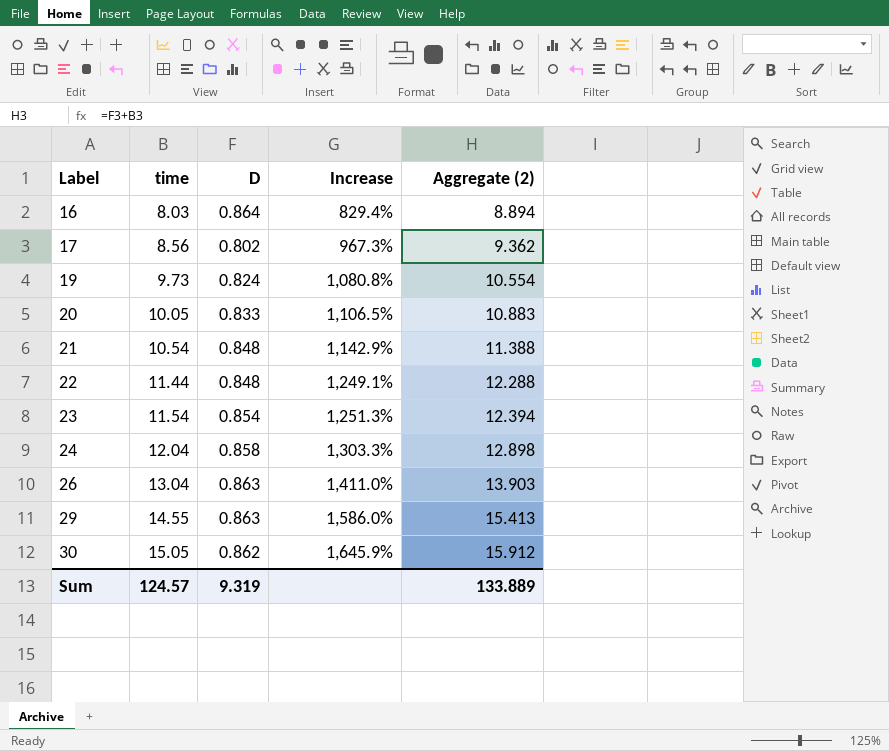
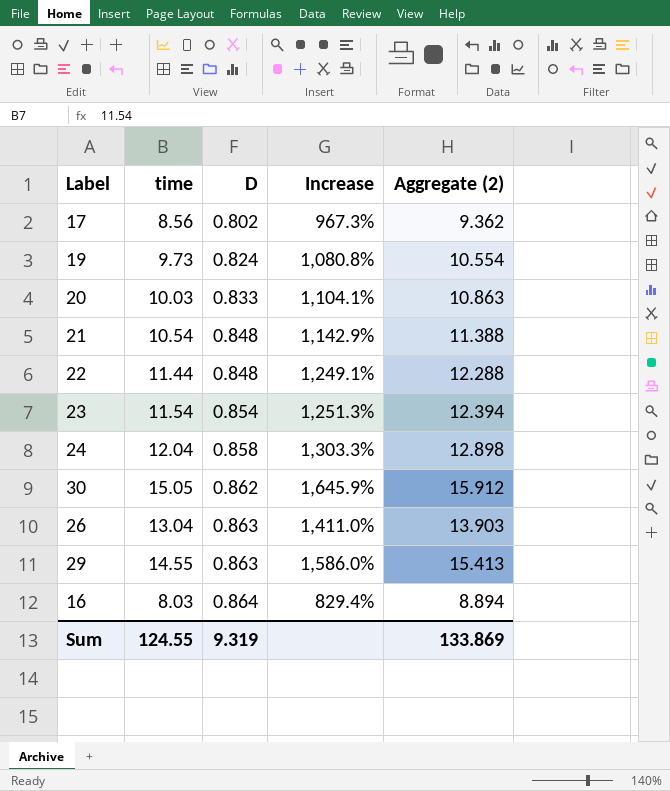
row order: Label ascending -> D ascending
20 | time: 10.05 -> 10.03
20 | Increase: 1,106.5% -> 1,104.1%
20 | Aggregate (2): 10.883 -> 10.863
Sum | time: 124.57 -> 124.55
Sum | Aggregate (2): 133.889 -> 133.869

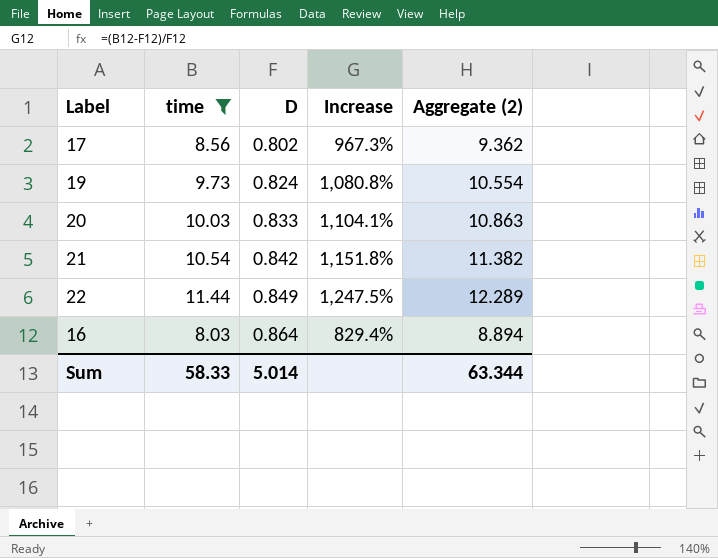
filter: none -> time <= 11.44
21 | D: 0.848 -> 0.842
21 | Increase: 1,142.9% -> 1,151.8%
21 | Aggregate (2): 11.388 -> 11.382
22 | D: 0.848 -> 0.849
22 | Increase: 1,249.1% -> 1,247.5%
22 | Aggregate (2): 12.288 -> 12.289
Sum | time: 124.55 -> 58.33
Sum | D: 9.319 -> 5.014
Sum | Aggregate (2): 133.869 -> 63.344

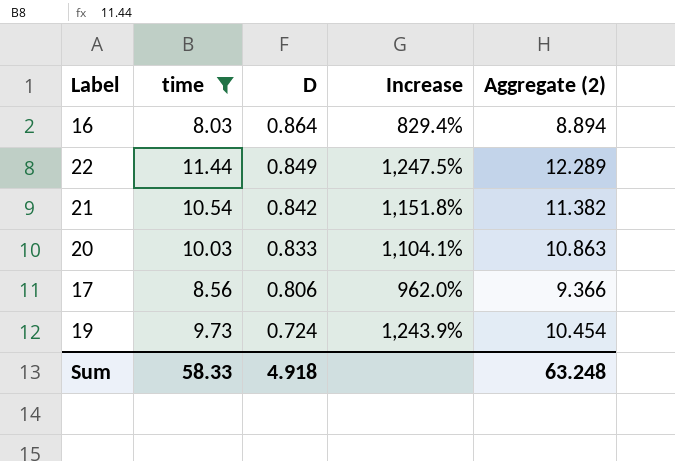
row order: D ascending -> D descending
17 | D: 0.802 -> 0.806
17 | Increase: 967.3% -> 962.0%
17 | Aggregate (2): 9.362 -> 9.366
19 | D: 0.824 -> 0.724
19 | Increase: 1,080.8% -> 1,243.9%
19 | Aggregate (2): 10.554 -> 10.454
Sum | D: 5.014 -> 4.918
Sum | Aggregate (2): 63.344 -> 63.248

